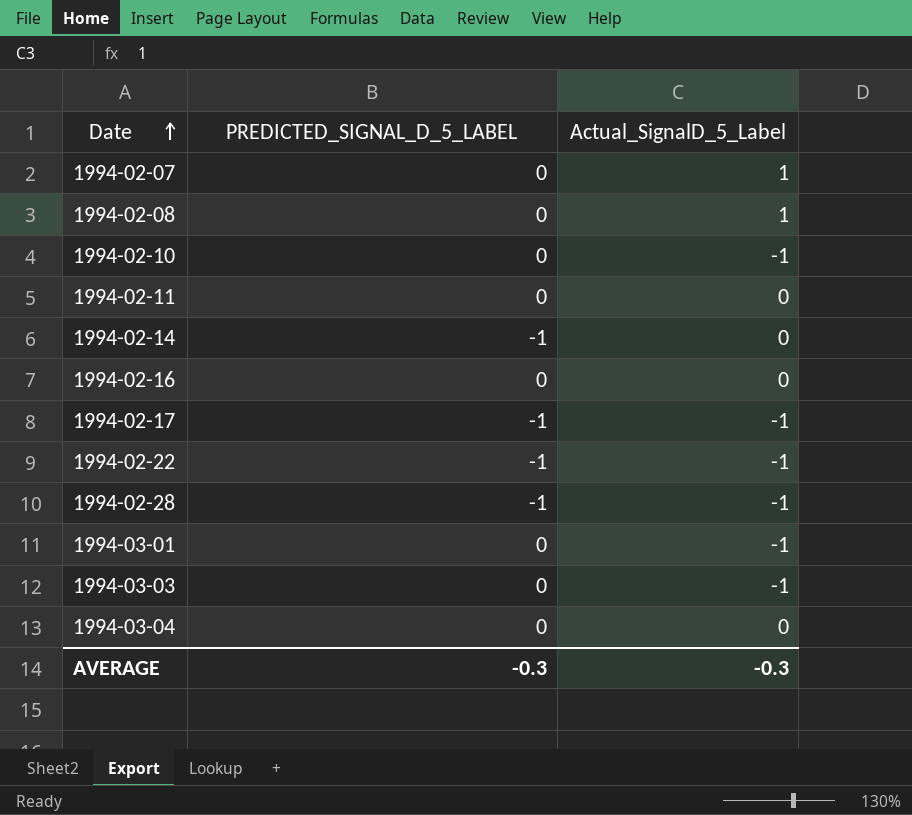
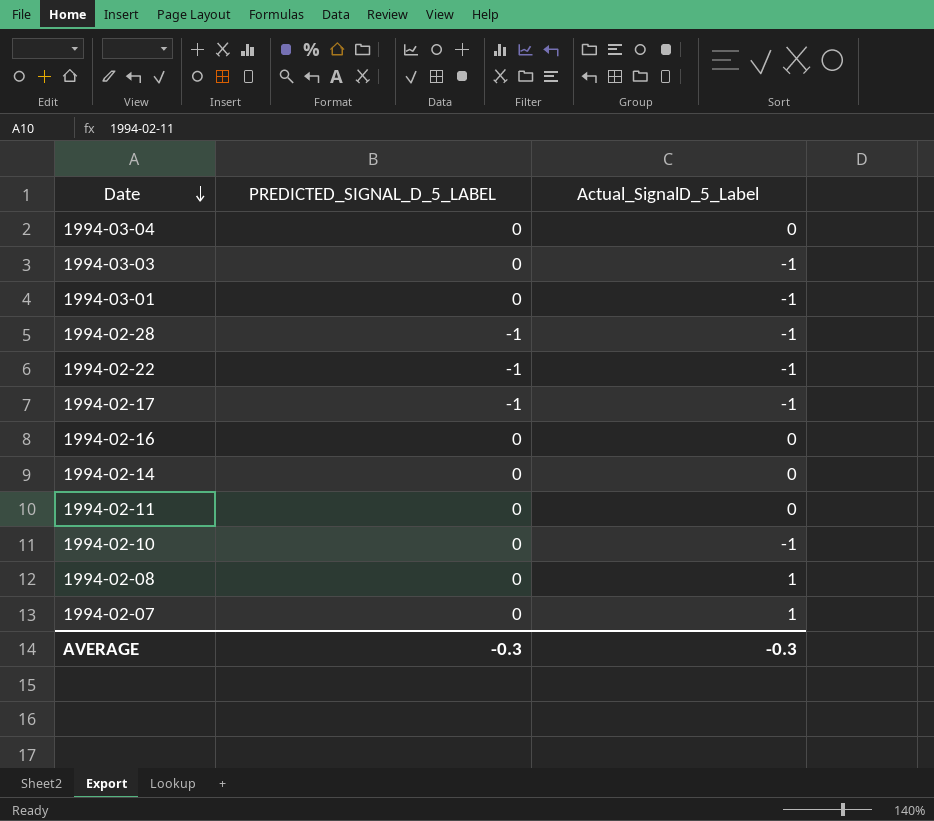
row order: Date ascending -> Date descending
1994-02-14 | PREDICTED_SIGNAL_D_5_LABEL: -1 -> 0

